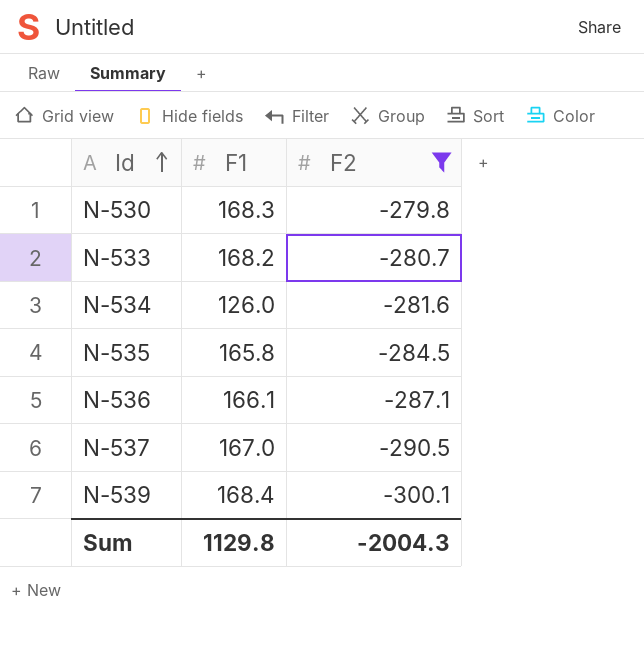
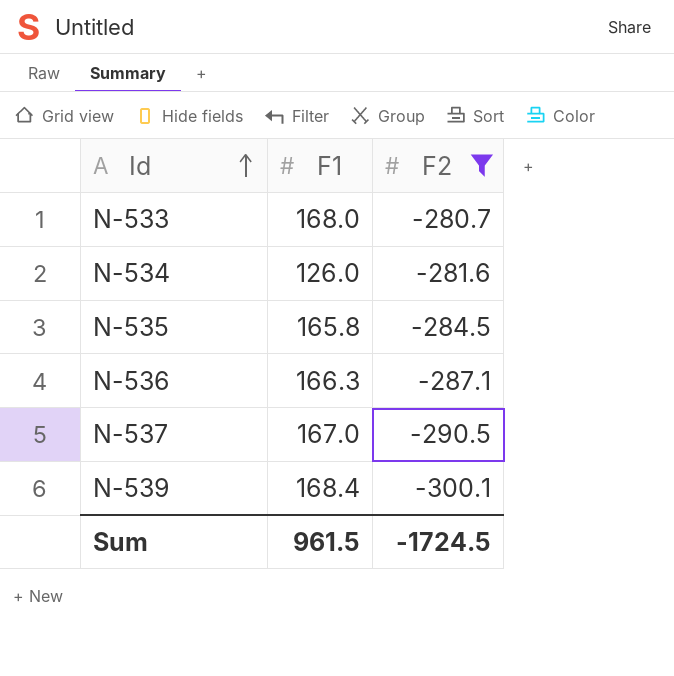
row N-530: 168.3 | -279.8 -> none
N-533 | F1: 168.2 -> 168.0
N-536 | F1: 166.1 -> 166.3
Sum | F1: 1129.8 -> 961.5
Sum | F2: -2004.3 -> -1724.5

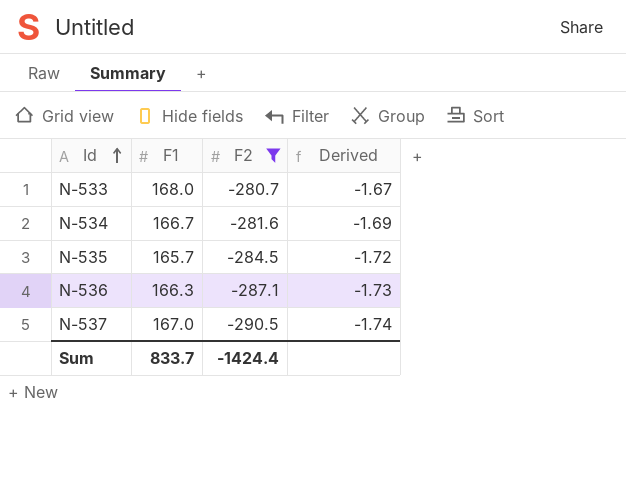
column Derived | formula: none -> [F2] / [F1]
row N-539: 168.4 | -300.1 -> none
N-534 | F1: 126.0 -> 166.7
N-535 | F1: 165.8 -> 165.7
Sum | F1: 961.5 -> 833.7
Sum | F2: -1724.5 -> -1424.4

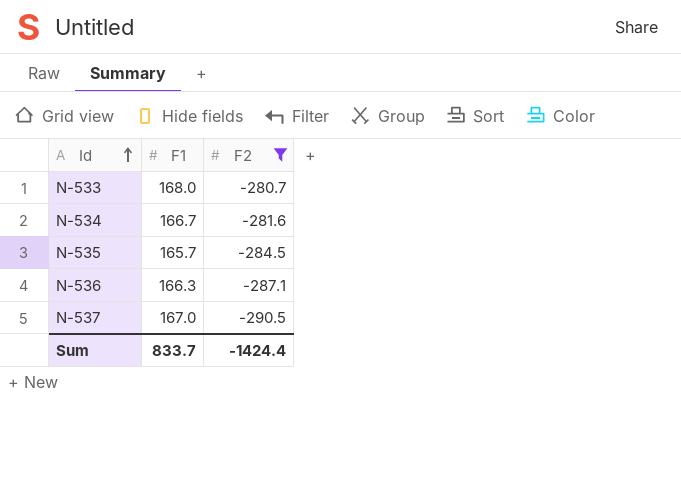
column Derived | formula: [F2] / [F1] -> none

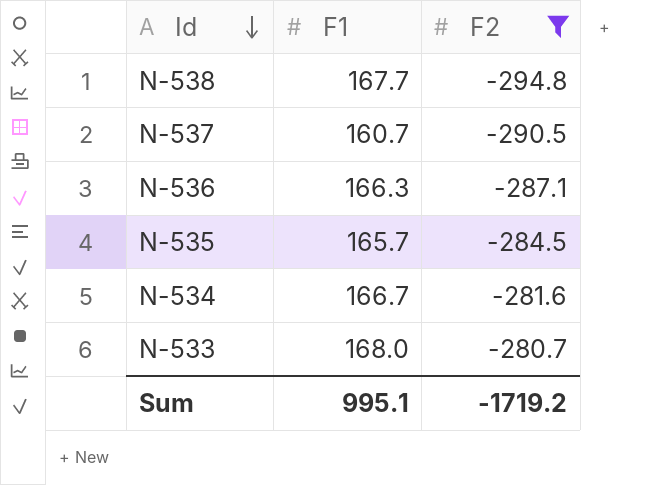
row order: Id ascending -> Id descending
row N-538: none -> 167.7 | -294.8
N-537 | F1: 167.0 -> 160.7
Sum | F1: 833.7 -> 995.1
Sum | F2: -1424.4 -> -1719.2

